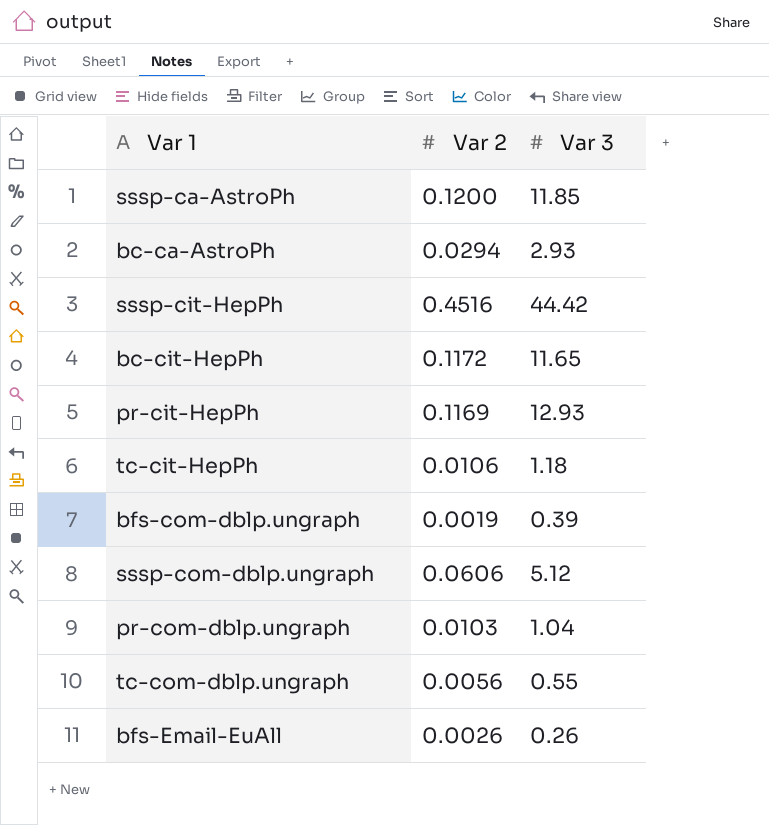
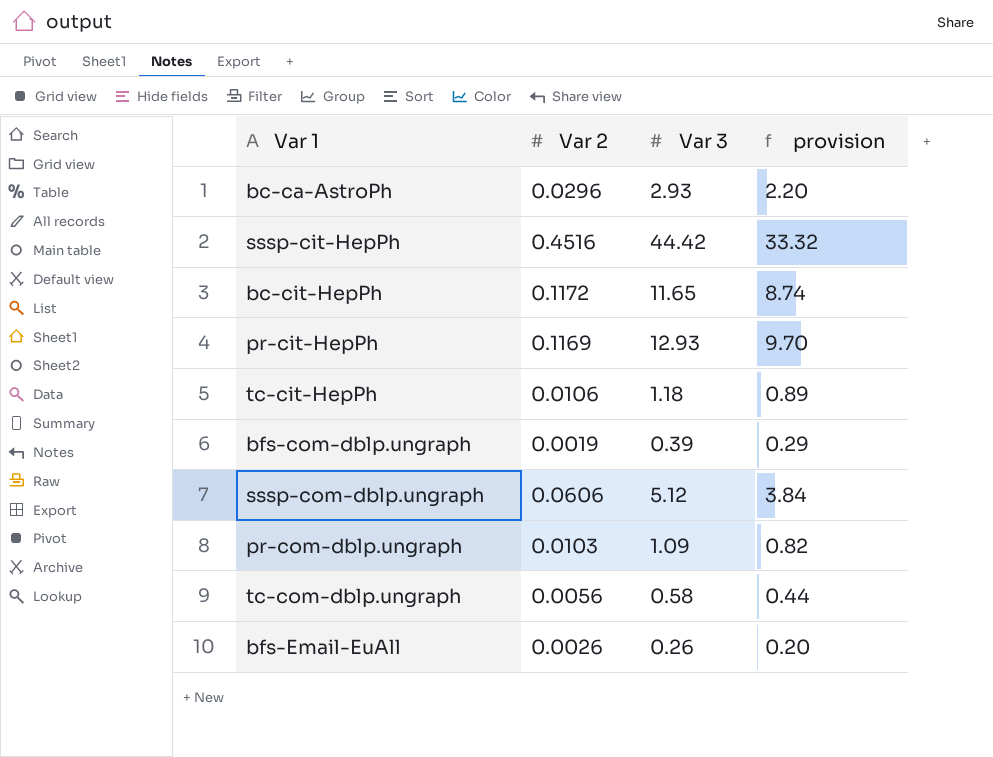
column provision | formula: none -> [Var 3] * 0.75
row sssp-ca-AstroPh: 0.1200 | 11.85 -> none
bc-ca-AstroPh | Var 2: 0.0294 -> 0.0296
pr-com-dblp.ungraph | Var 3: 1.04 -> 1.09
tc-com-dblp.ungraph | Var 3: 0.55 -> 0.58

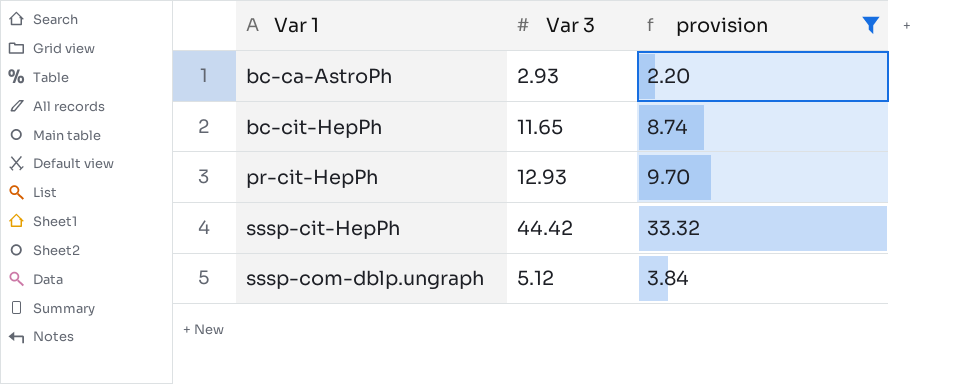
filter: none -> provision >= 2.20
row order: none -> Var 1 ascending
column Var 2 | position: 2 -> none

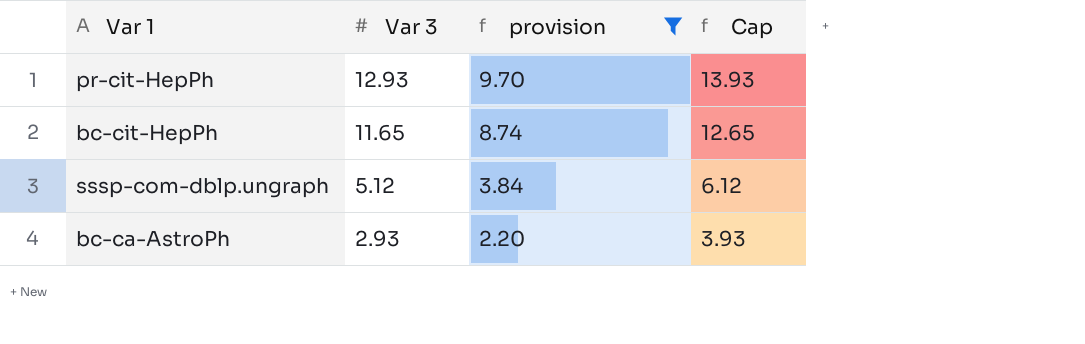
row order: Var 1 ascending -> Var 3 descending
column Cap | formula: none -> [Var 3] + 1
row sssp-cit-HepPh: 44.42 | 33.32 -> none

